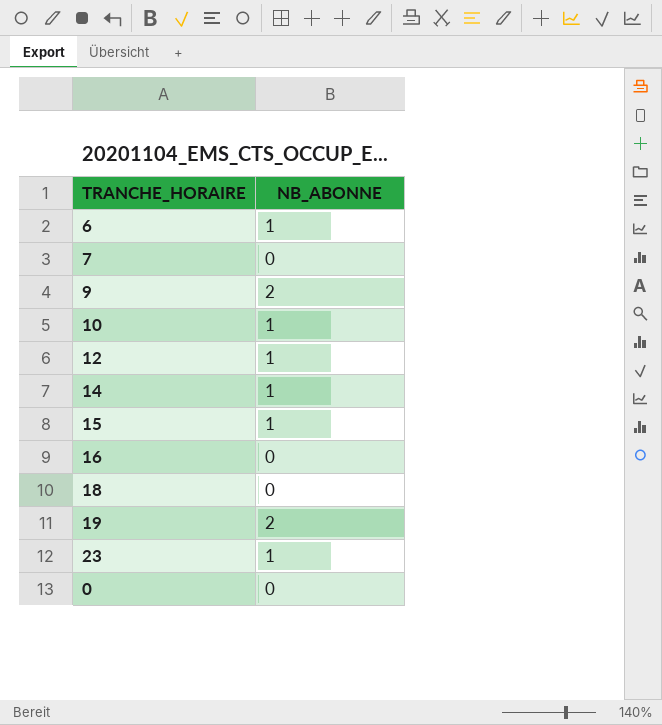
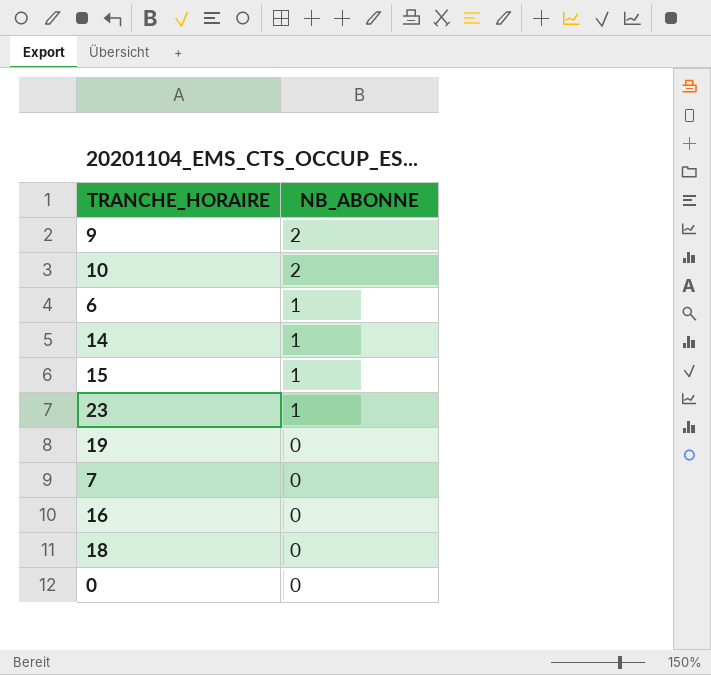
row order: none -> NB_ABONNE descending
row 12: 1 -> none
10 | NB_ABONNE: 1 -> 2
19 | NB_ABONNE: 2 -> 0

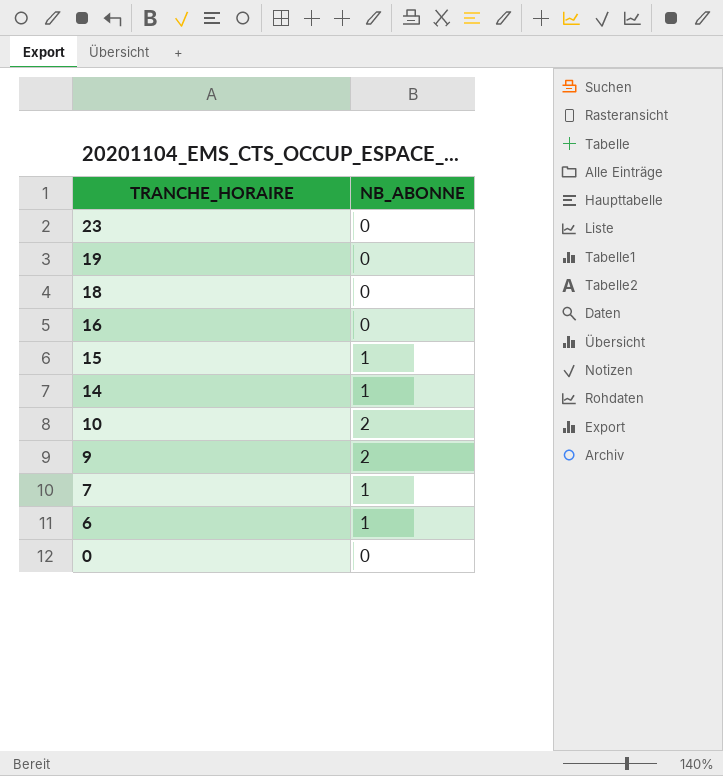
row order: NB_ABONNE descending -> TRANCHE_HORAIRE descending
23 | NB_ABONNE: 1 -> 0
7 | NB_ABONNE: 0 -> 1

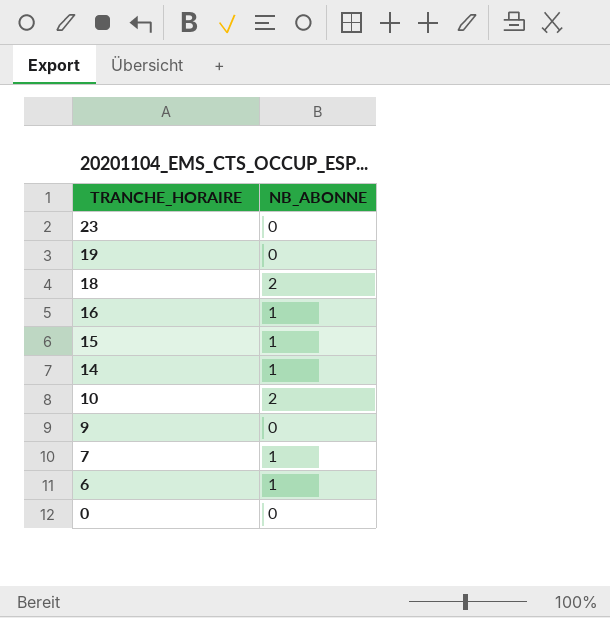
18 | NB_ABONNE: 0 -> 2
16 | NB_ABONNE: 0 -> 1
9 | NB_ABONNE: 2 -> 0

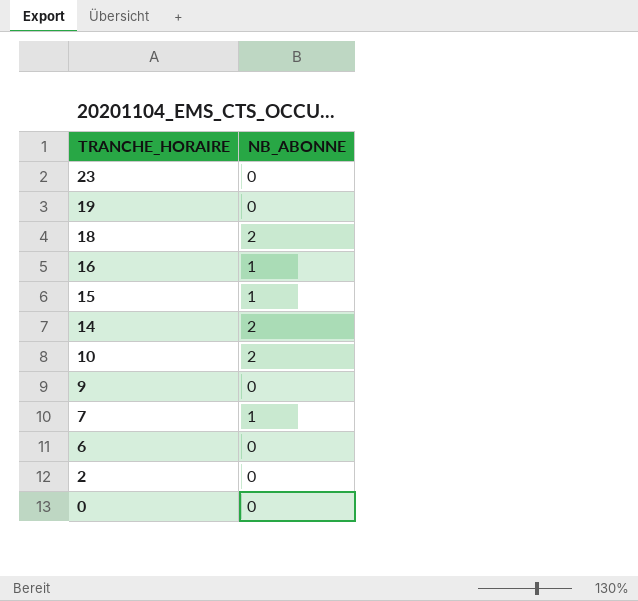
14 | NB_ABONNE: 1 -> 2
6 | NB_ABONNE: 1 -> 0
row 2: none -> 0

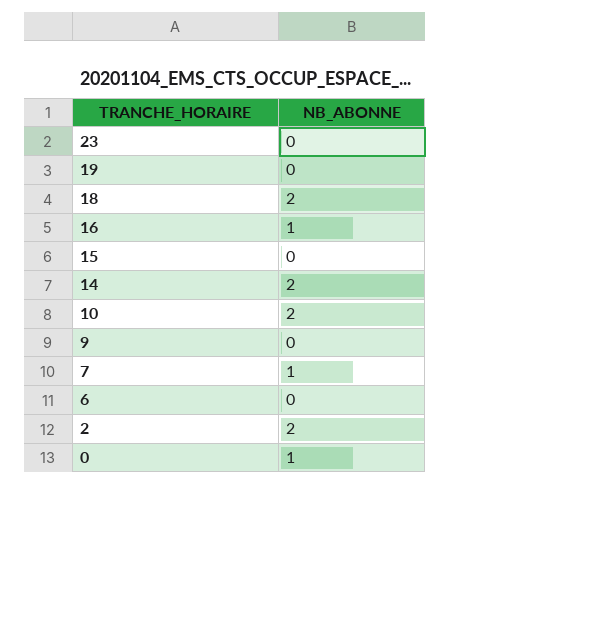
15 | NB_ABONNE: 1 -> 0
2 | NB_ABONNE: 0 -> 2
0 | NB_ABONNE: 0 -> 1

